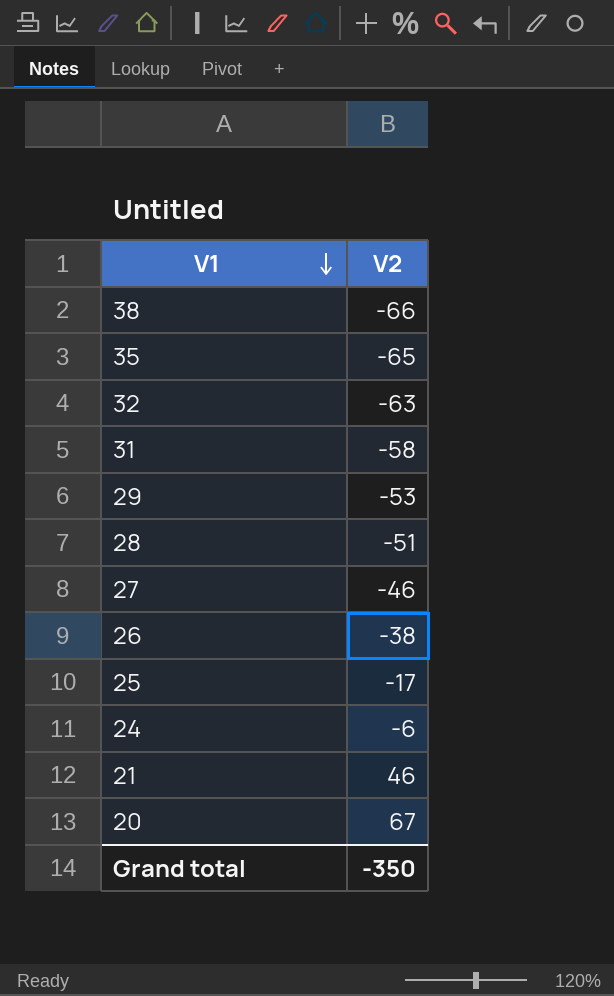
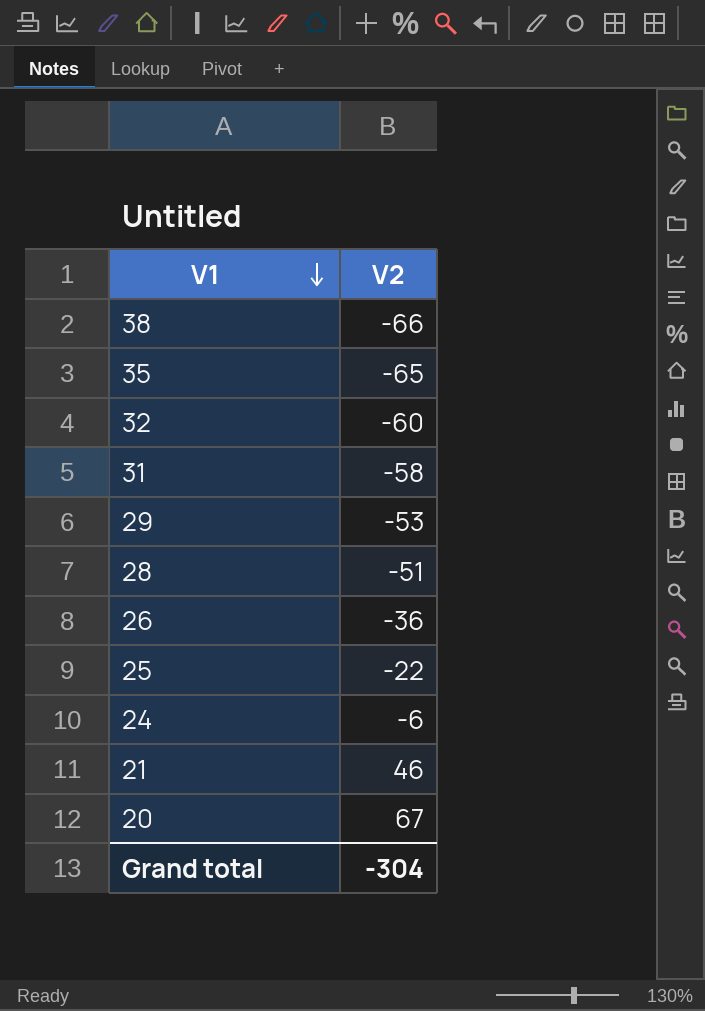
row 27: -46 -> none
32 | V2: -63 -> -60
26 | V2: -38 -> -36
25 | V2: -17 -> -22
Grand total | V2: -350 -> -304

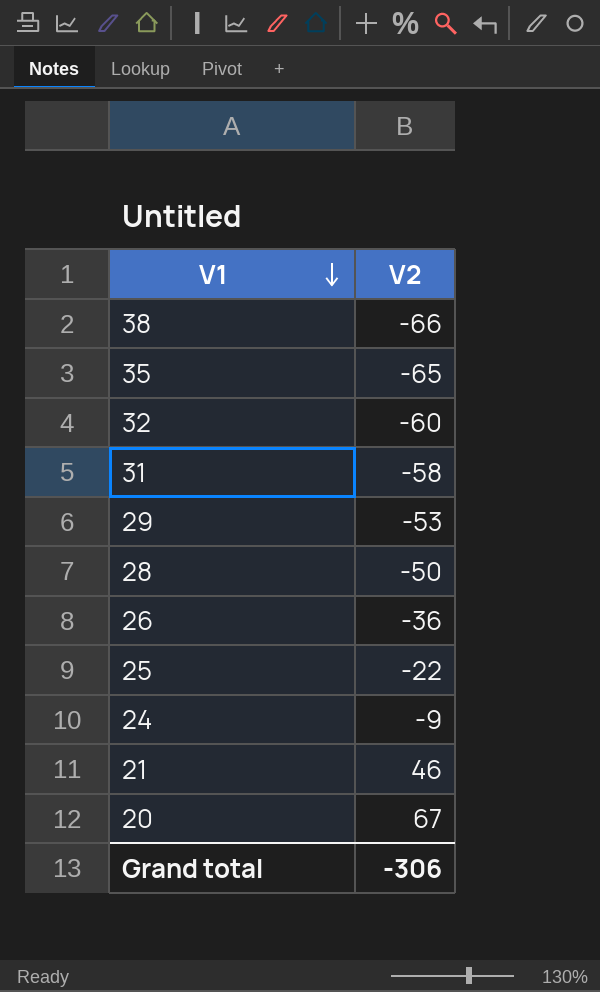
28 | V2: -51 -> -50
24 | V2: -6 -> -9
Grand total | V2: -304 -> -306

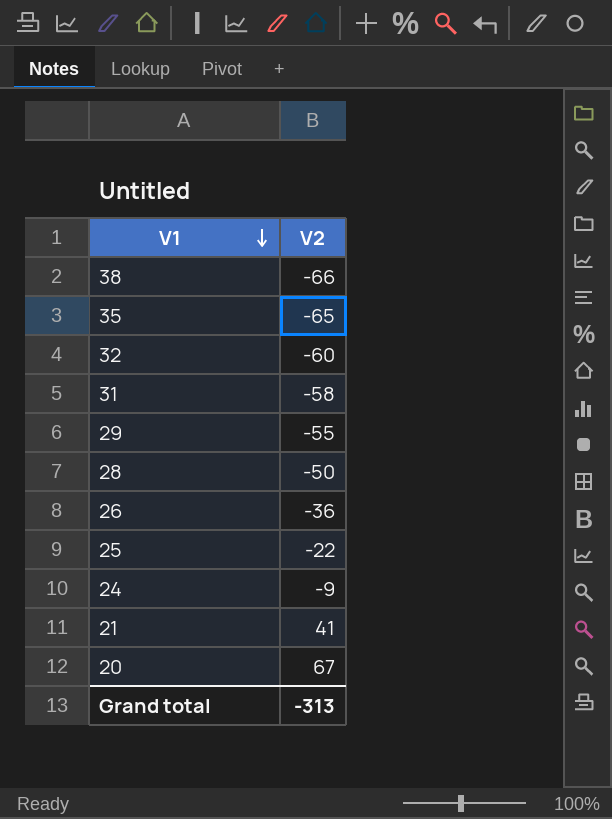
29 | V2: -53 -> -55
21 | V2: 46 -> 41
Grand total | V2: -306 -> -313

